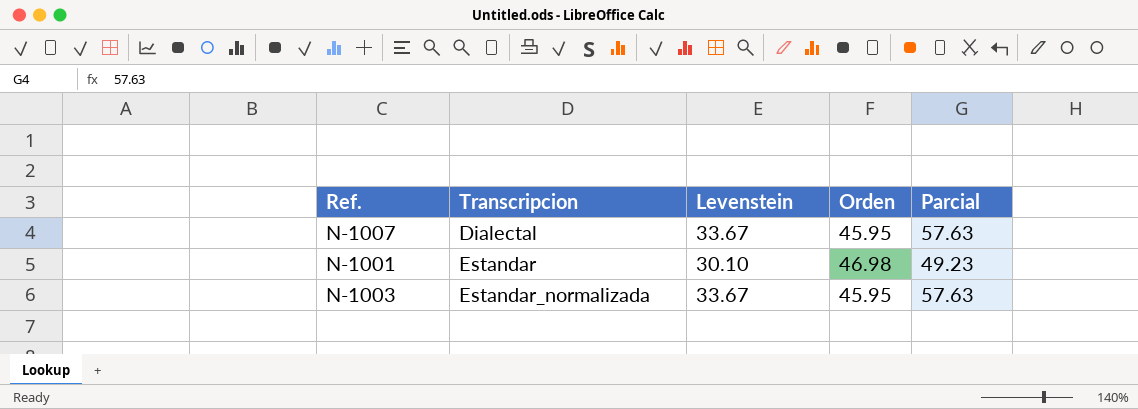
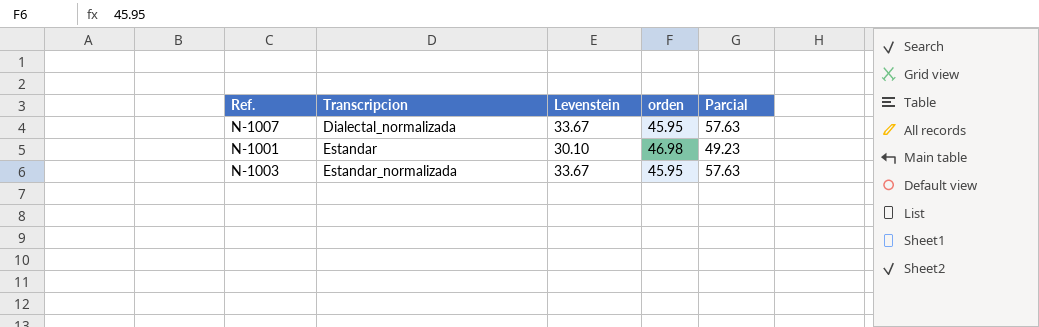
column name: Orden -> orden
N-1007 | Transcripcion: Dialectal -> Dialectal_normalizada

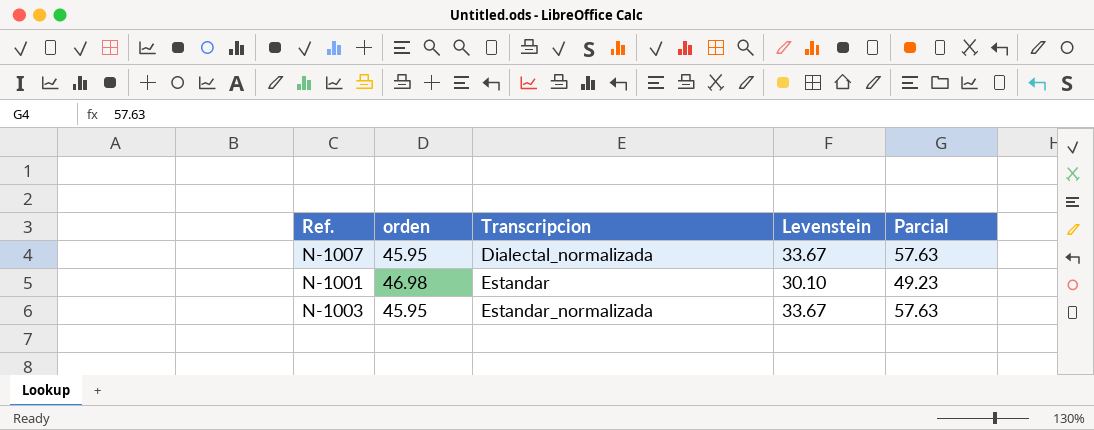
column orden | position: 4 -> 2

